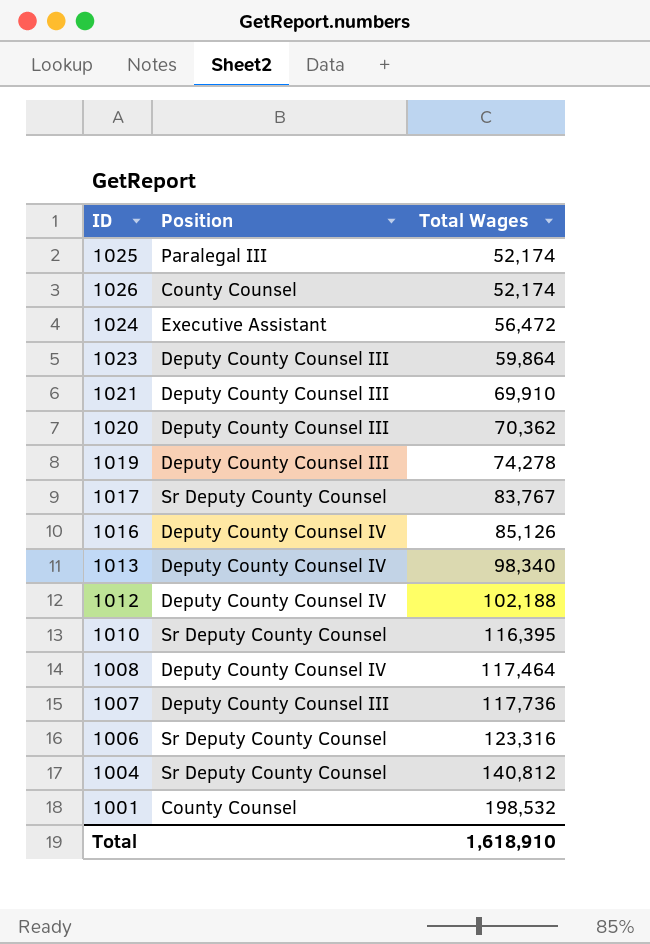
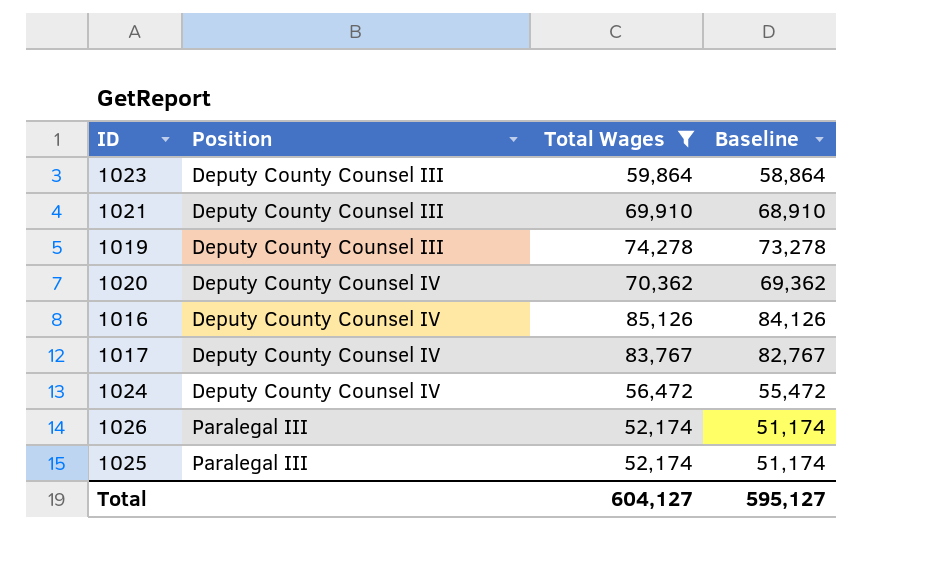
filter: none -> Total Wages <= 85,126
row order: Total Wages ascending -> Position ascending
column Baseline | formula: none -> [Total Wages] - 1000
1020 | Position: Deputy County Counsel III -> Deputy County Counsel IV
1017 | Position: Sr Deputy County Counsel -> Deputy County Counsel IV
1024 | Position: Executive Assistant -> Deputy County Counsel IV
1026 | Position: County Counsel -> Paralegal III
Total | Total Wages: 1,618,910 -> 604,127

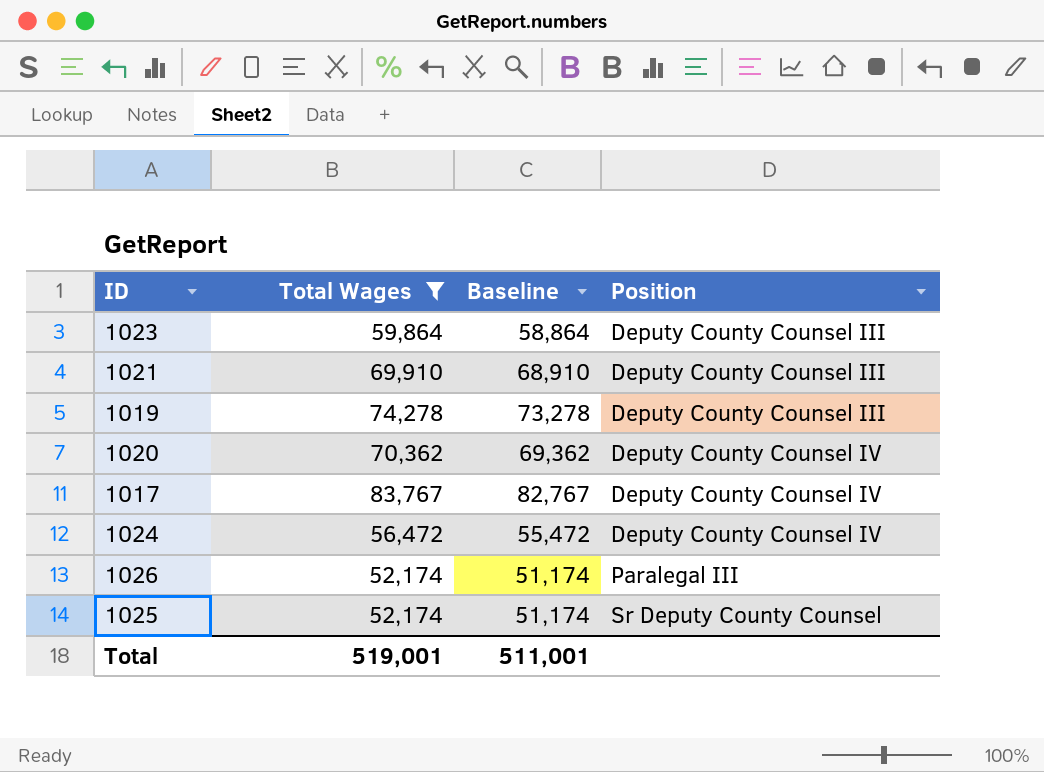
column Position | position: 2 -> 4
row 1016: Deputy County Counsel IV | 85,126 | 84,126 -> none
1025 | Position: Paralegal III -> Sr Deputy County Counsel
Total | Total Wages: 604,127 -> 519,001
Total | Baseline: 595,127 -> 511,001

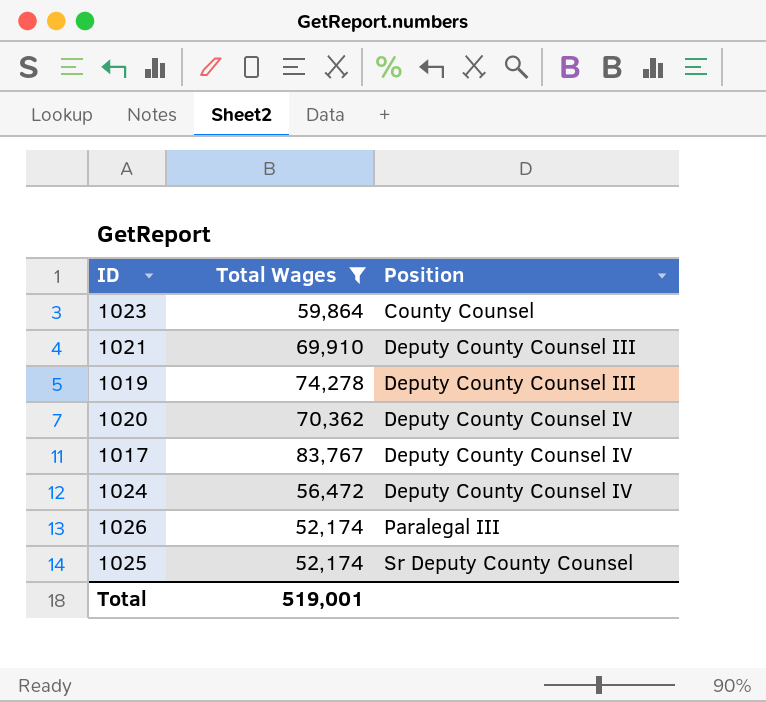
column Baseline | formula: [Total Wages] - 1000 -> none
1023 | Position: Deputy County Counsel III -> County Counsel

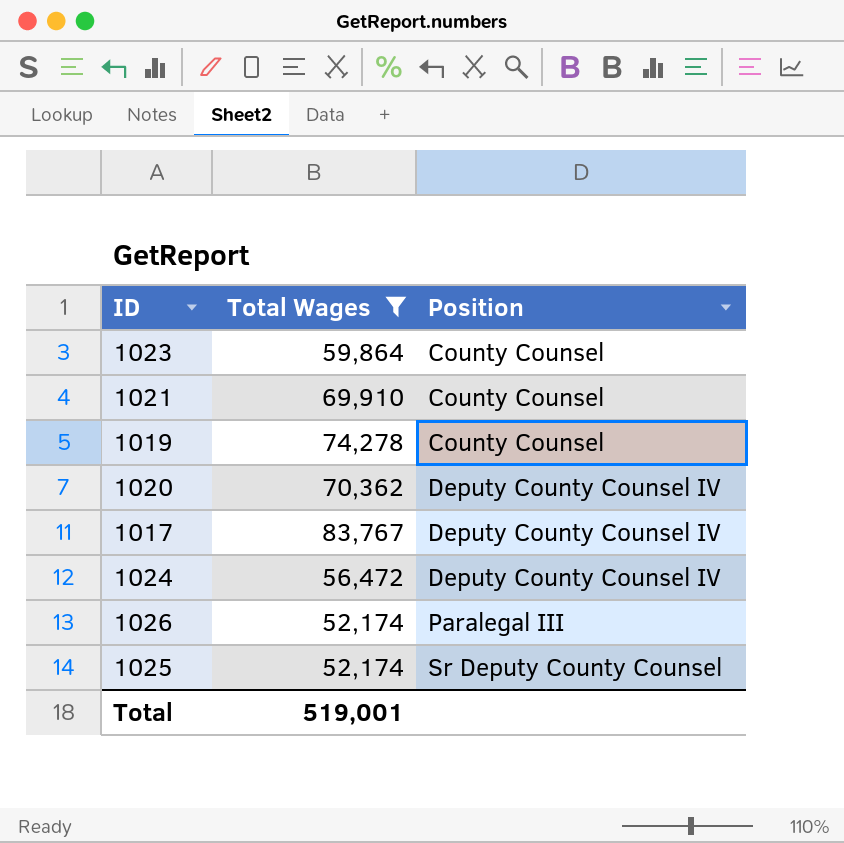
1021 | Position: Deputy County Counsel III -> County Counsel
1019 | Position: Deputy County Counsel III -> County Counsel

